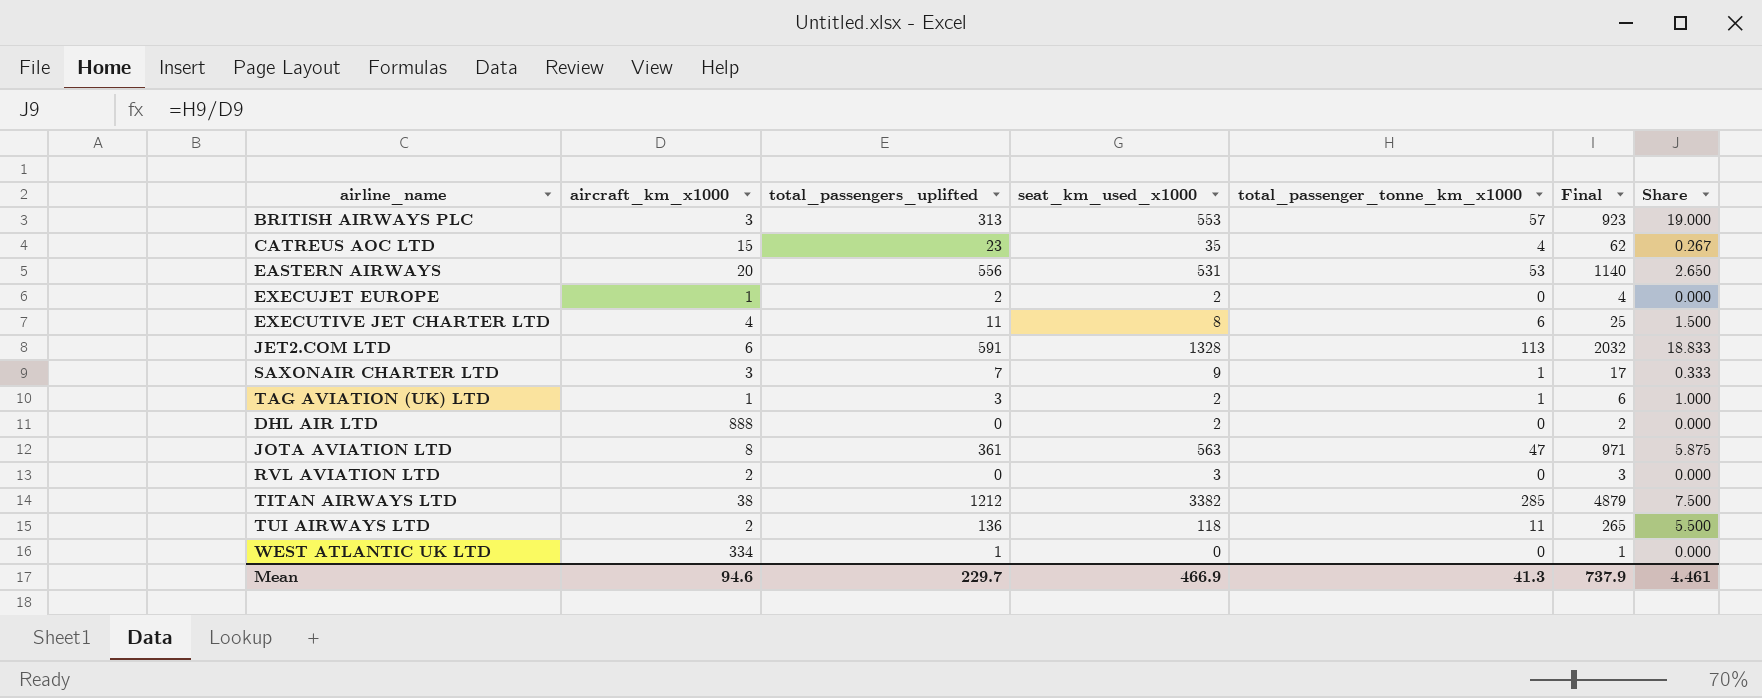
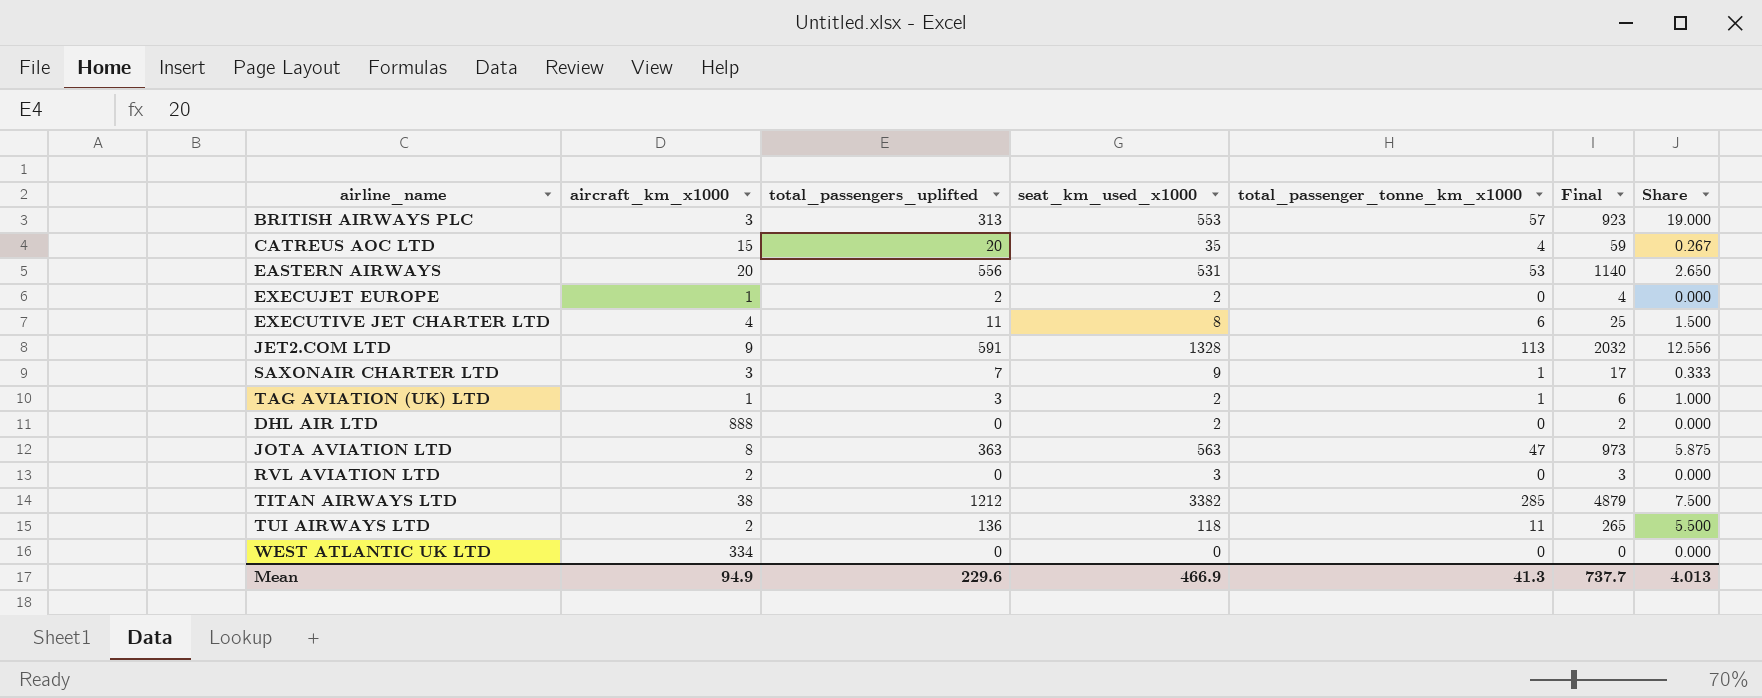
CATREUS AOC LTD | total_passengers_uplifted: 23 -> 20
CATREUS AOC LTD | Final: 62 -> 59
JET2.COM LTD | aircraft_km_x1000: 6 -> 9
JET2.COM LTD | Share: 18.833 -> 12.556
JOTA AVIATION LTD | total_passengers_uplifted: 361 -> 363
JOTA AVIATION LTD | Final: 971 -> 973
WEST ATLANTIC UK LTD | total_passengers_uplifted: 1 -> 0
WEST ATLANTIC UK LTD | Final: 1 -> 0
Mean | aircraft_km_x1000: 94.6 -> 94.9
Mean | total_passengers_uplifted: 229.7 -> 229.6
Mean | Final: 737.9 -> 737.7
Mean | Share: 4.461 -> 4.013

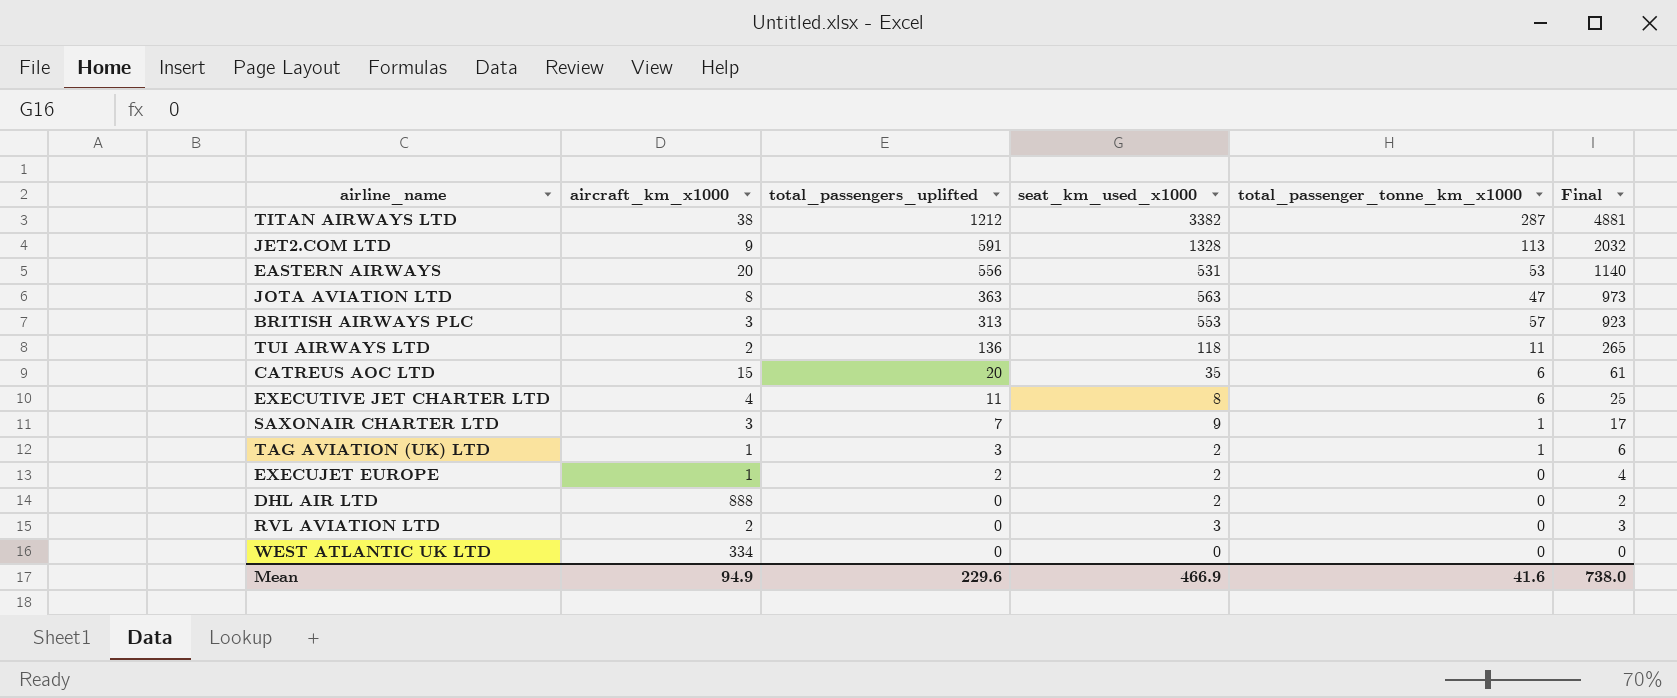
row order: none -> total_passengers_uplifted descending
column Share | formula: [total_passenger_tonne_km_x1000] / [aircraft_km_x1000] -> none
TITAN AIRWAYS LTD | total_passenger_tonne_km_x1000: 285 -> 287
TITAN AIRWAYS LTD | Final: 4879 -> 4881
CATREUS AOC LTD | total_passenger_tonne_km_x1000: 4 -> 6
CATREUS AOC LTD | Final: 59 -> 61
Mean | total_passenger_tonne_km_x1000: 41.3 -> 41.6
Mean | Final: 737.7 -> 738.0

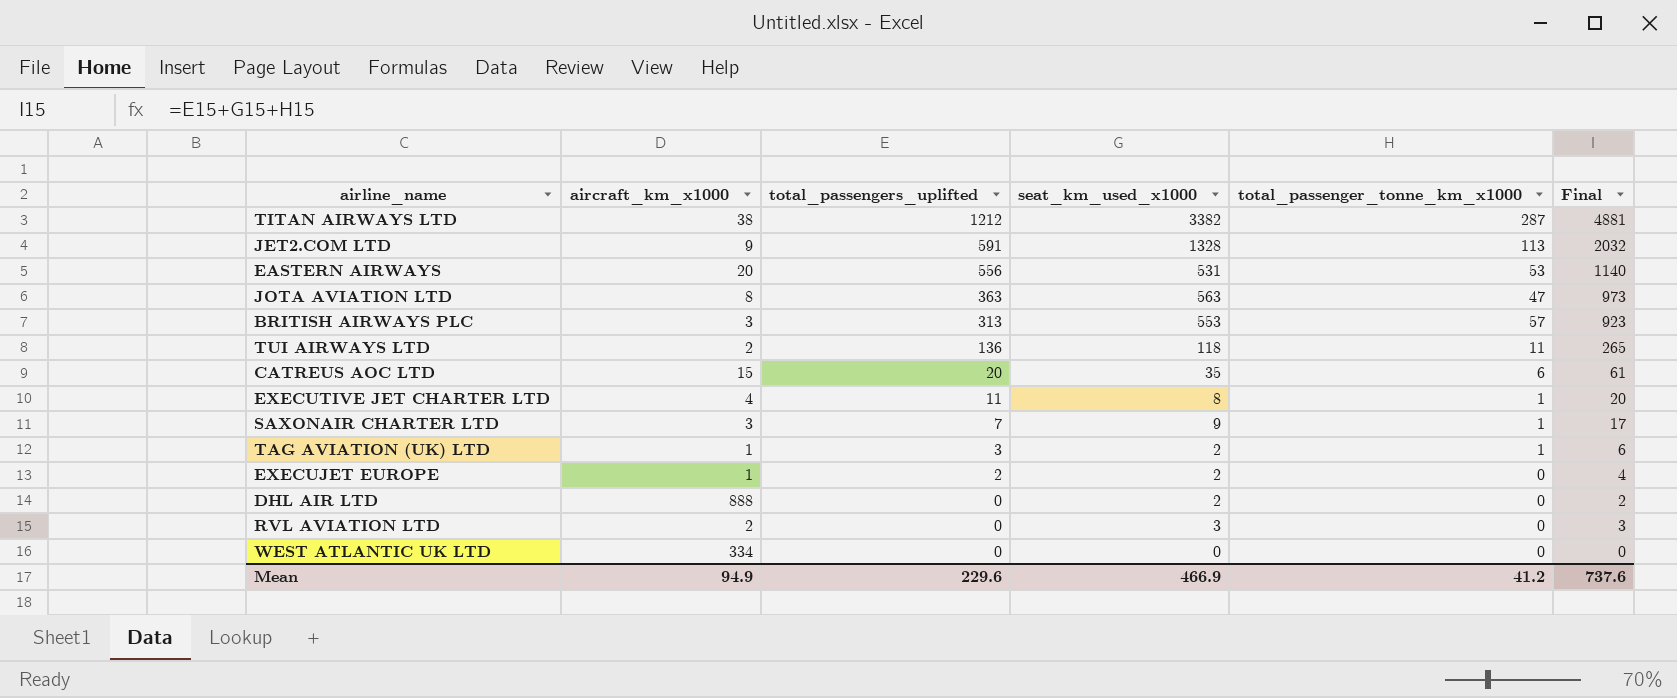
EXECUTIVE JET CHARTER LTD | total_passenger_tonne_km_x1000: 6 -> 1
EXECUTIVE JET CHARTER LTD | Final: 25 -> 20
Mean | total_passenger_tonne_km_x1000: 41.6 -> 41.2
Mean | Final: 738.0 -> 737.6

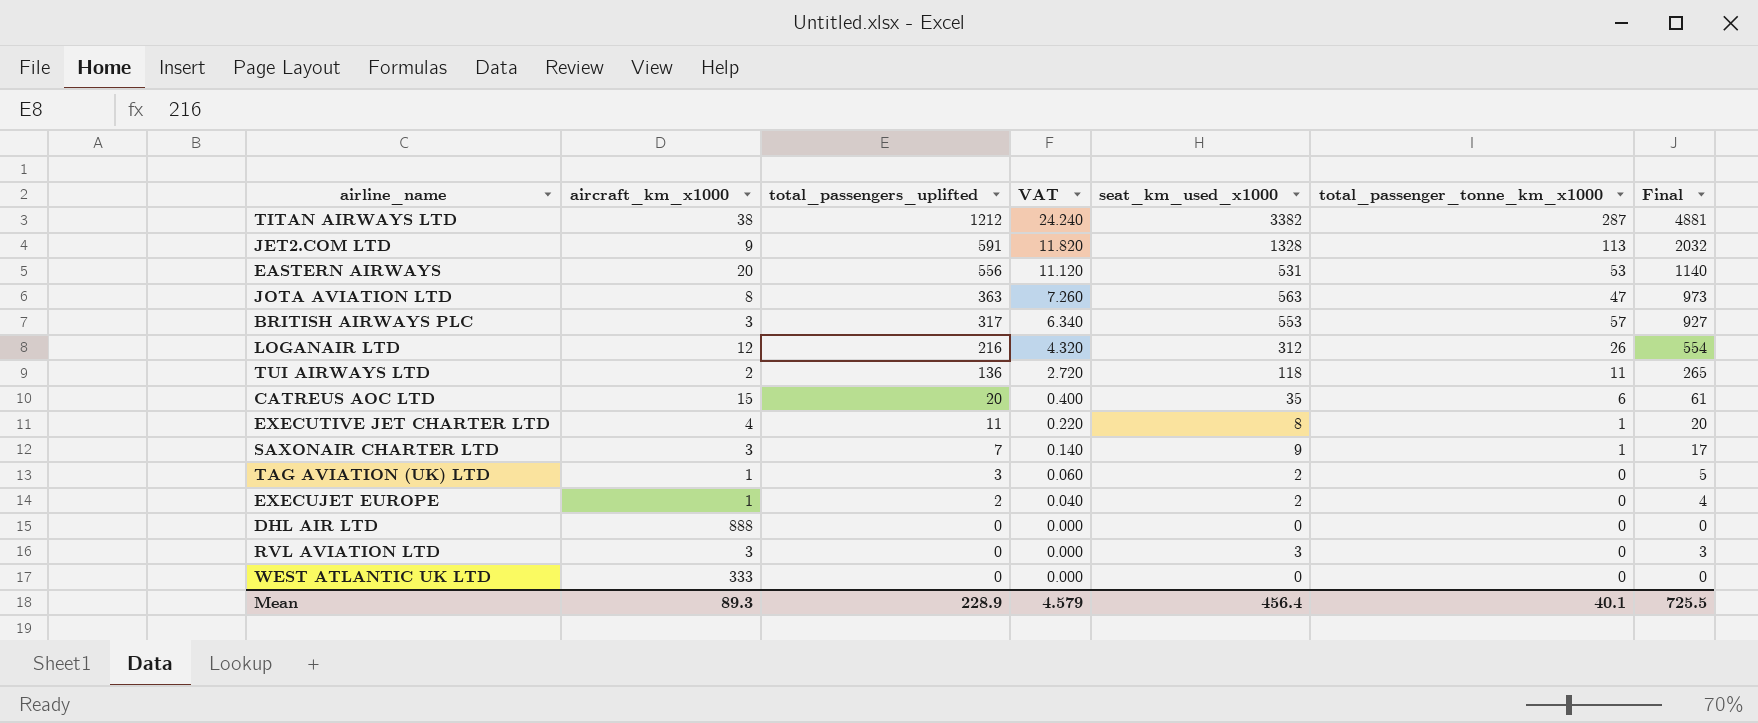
column VAT | formula: none -> [total_passengers_uplifted] * 0.02
BRITISH AIRWAYS PLC | total_passengers_uplifted: 313 -> 317
BRITISH AIRWAYS PLC | Final: 923 -> 927
row LOGANAIR LTD: none -> 12 | 216 | 4.320 | 312 | 26 | 554
TAG AVIATION (UK) LTD | total_passenger_tonne_km_x1000: 1 -> 0
TAG AVIATION (UK) LTD | Final: 6 -> 5
DHL AIR LTD | seat_km_used_x1000: 2 -> 0
DHL AIR LTD | Final: 2 -> 0
RVL AVIATION LTD | aircraft_km_x1000: 2 -> 3
WEST ATLANTIC UK LTD | aircraft_km_x1000: 334 -> 333
Mean | aircraft_km_x1000: 94.9 -> 89.3
Mean | total_passengers_uplifted: 229.6 -> 228.9
Mean | seat_km_used_x1000: 466.9 -> 456.4
Mean | total_passenger_tonne_km_x1000: 41.2 -> 40.1
Mean | Final: 737.6 -> 725.5

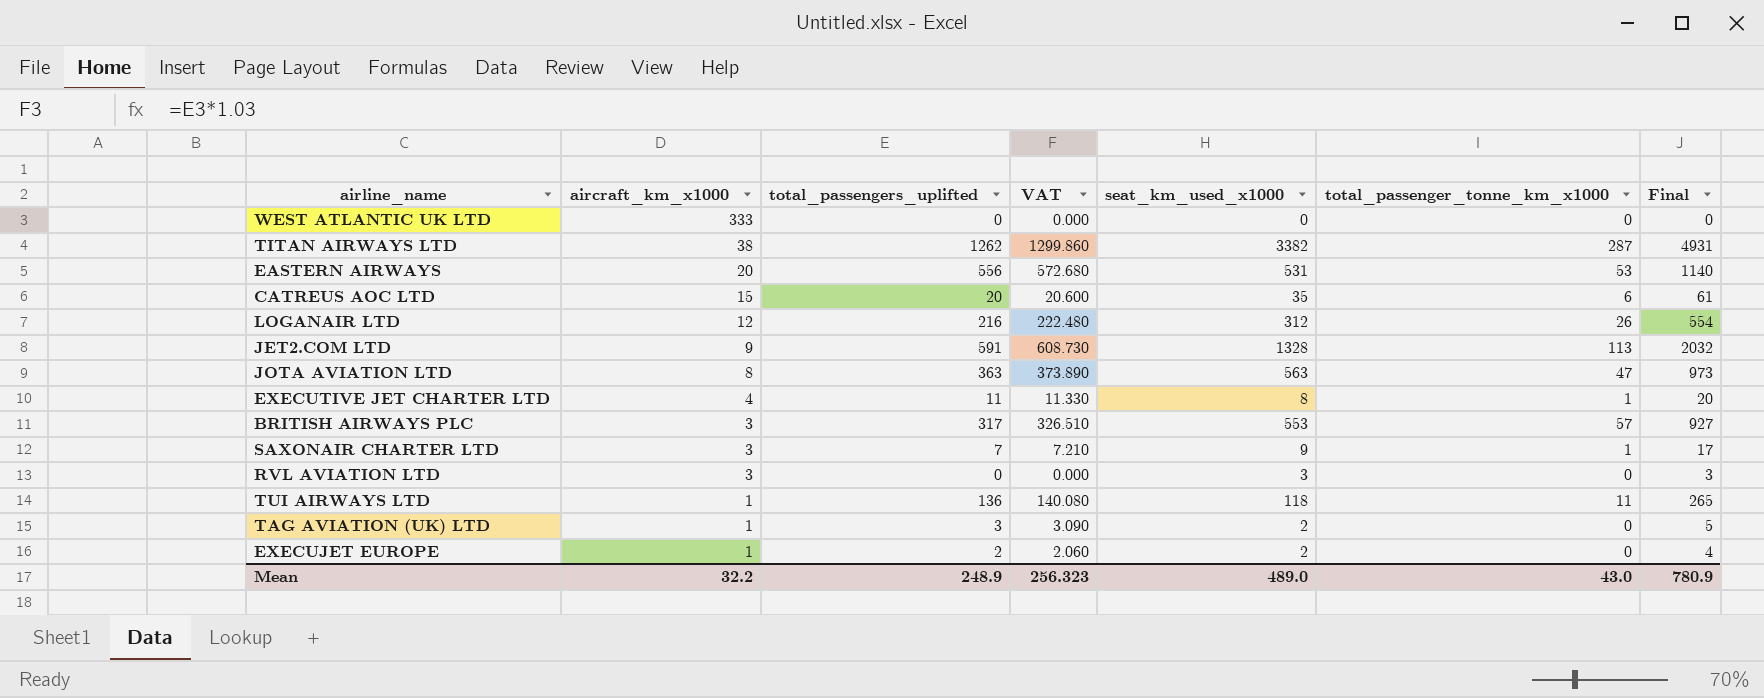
row order: total_passengers_uplifted descending -> aircraft_km_x1000 descending
column VAT | formula: [total_passengers_uplifted] * 0.02 -> [total_passengers_uplifted] * 1.03
row DHL AIR LTD: 888 | 0 | 0.000 | 0 | 0 | 0 -> none
TITAN AIRWAYS LTD | total_passengers_uplifted: 1212 -> 1262
TITAN AIRWAYS LTD | Final: 4881 -> 4931
TUI AIRWAYS LTD | aircraft_km_x1000: 2 -> 1
Mean | aircraft_km_x1000: 89.3 -> 32.2
Mean | total_passengers_uplifted: 228.9 -> 248.9
Mean | VAT: 4.579 -> 256.323
Mean | seat_km_used_x1000: 456.4 -> 489.0
Mean | total_passenger_tonne_km_x1000: 40.1 -> 43.0
Mean | Final: 725.5 -> 780.9

